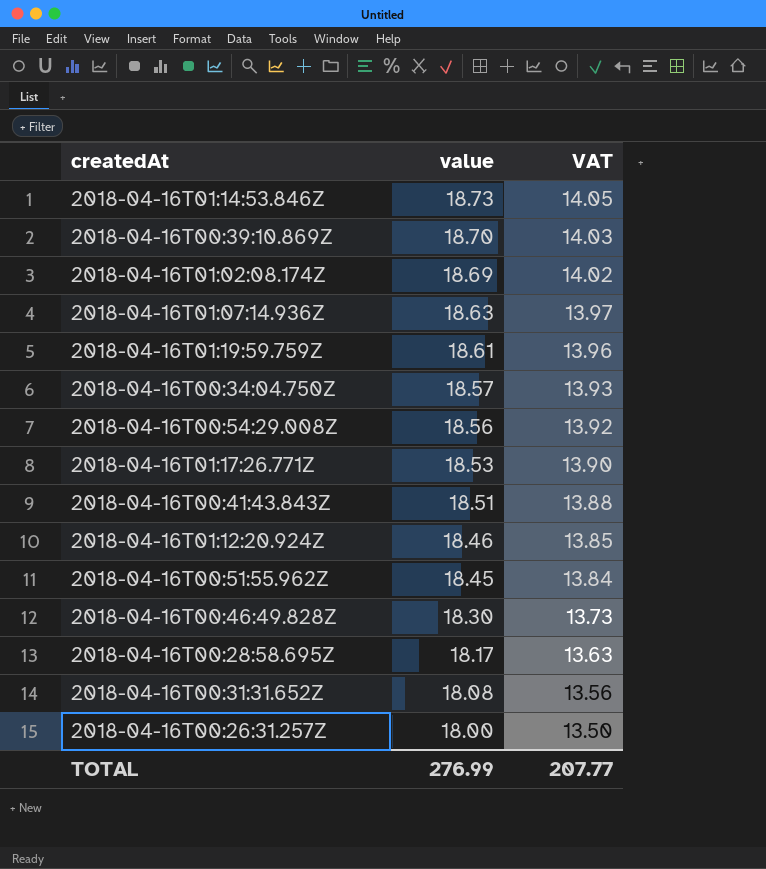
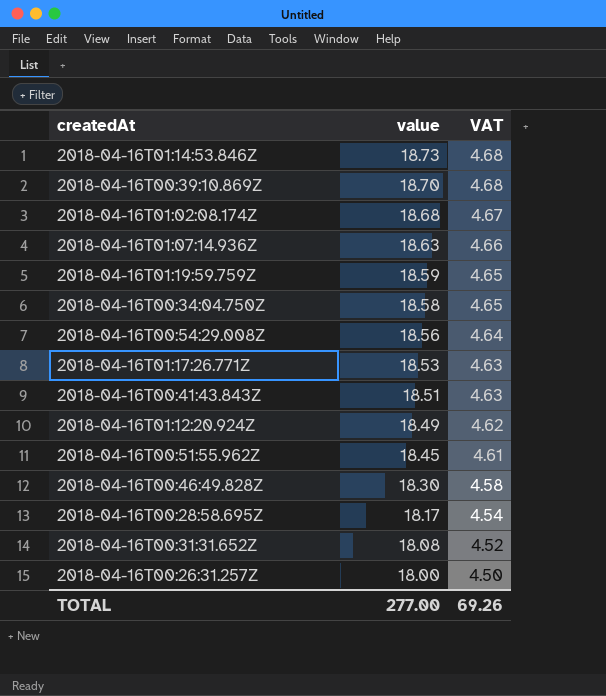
column VAT | formula: [value] * 0.75 -> [value] * 0.25
2018-04-16T01:02:08.174Z | value: 18.69 -> 18.68
2018-04-16T01:19:59.759Z | value: 18.61 -> 18.59
2018-04-16T00:34:04.750Z | value: 18.57 -> 18.58
2018-04-16T01:12:20.924Z | value: 18.46 -> 18.49
TOTAL | value: 276.99 -> 277.00
TOTAL | VAT: 207.77 -> 69.26

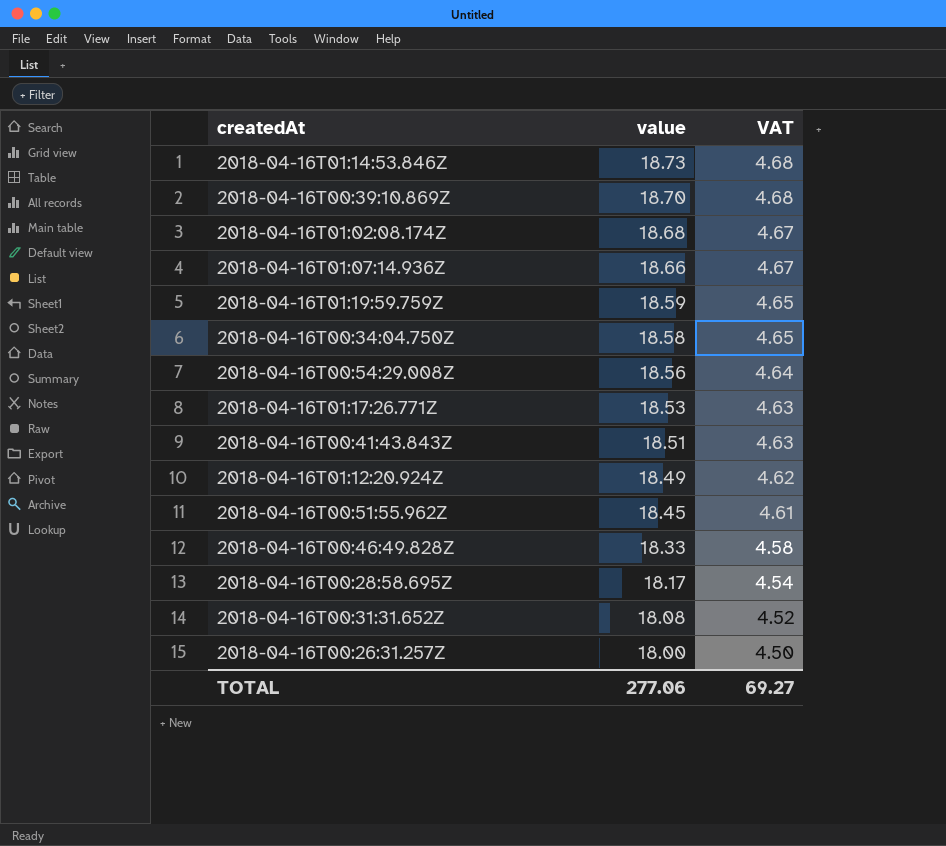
2018-04-16T01:07:14.936Z | value: 18.63 -> 18.66
2018-04-16T01:07:14.936Z | VAT: 4.66 -> 4.67
2018-04-16T00:46:49.828Z | value: 18.30 -> 18.33
TOTAL | value: 277.00 -> 277.06
TOTAL | VAT: 69.26 -> 69.27

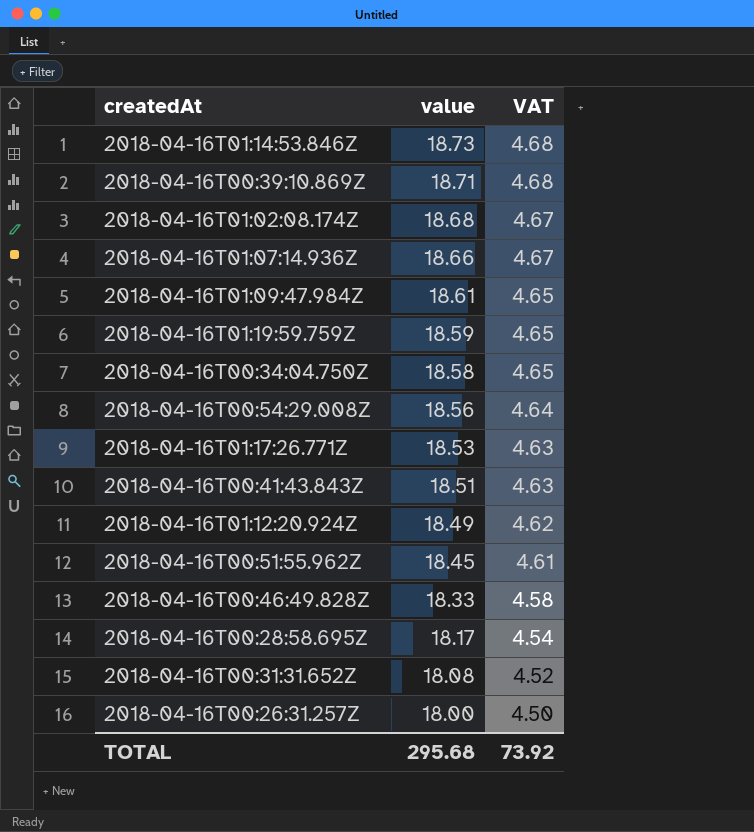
2018-04-16T00:39:10.869Z | value: 18.70 -> 18.71
row 2018-04-16T01:09:47.984Z: none -> 18.61 | 4.65
TOTAL | value: 277.06 -> 295.68
TOTAL | VAT: 69.27 -> 73.92

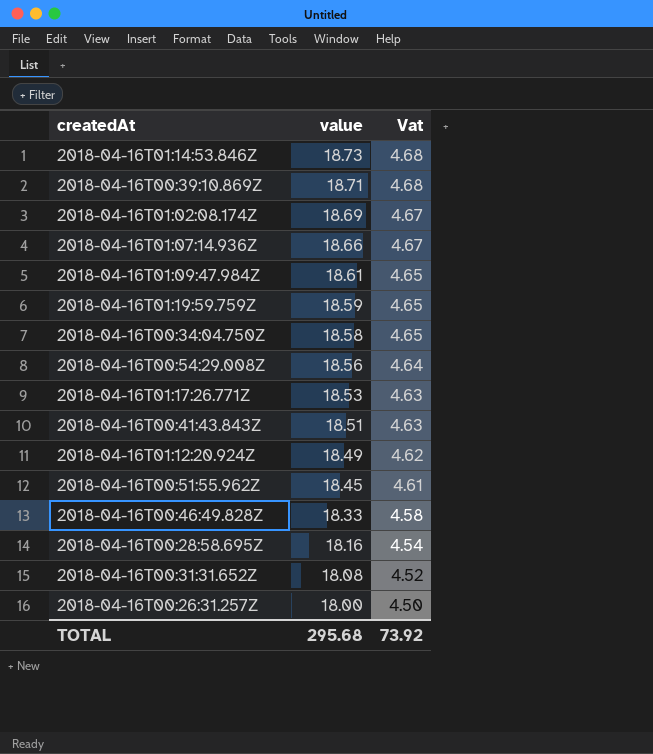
column name: VAT -> Vat
2018-04-16T01:02:08.174Z | value: 18.68 -> 18.69
2018-04-16T00:28:58.695Z | value: 18.17 -> 18.16

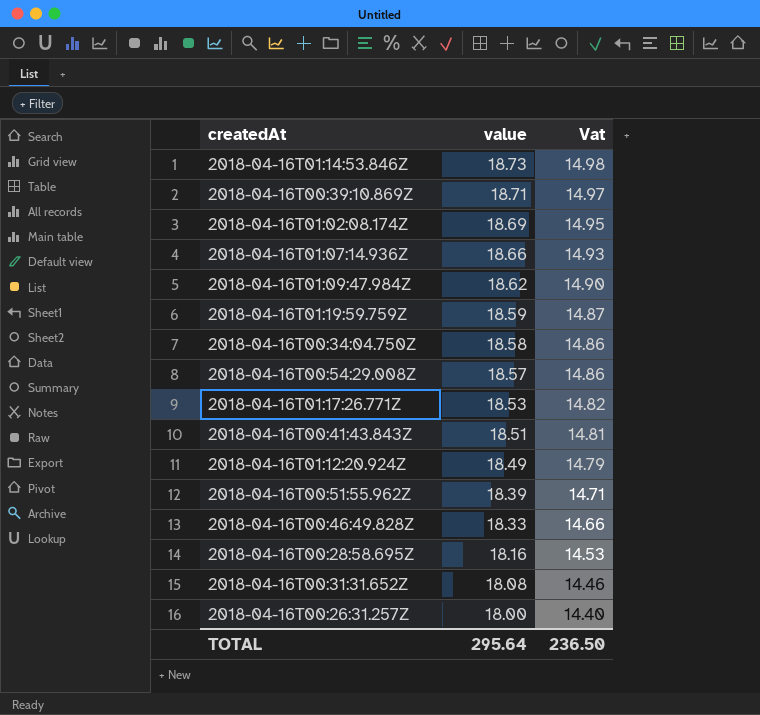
column Vat | formula: [value] * 0.25 -> [value] * 0.8
2018-04-16T01:09:47.984Z | value: 18.61 -> 18.62
2018-04-16T00:54:29.008Z | value: 18.56 -> 18.57
2018-04-16T00:51:55.962Z | value: 18.45 -> 18.39
TOTAL | value: 295.68 -> 295.64
TOTAL | Vat: 73.92 -> 236.50

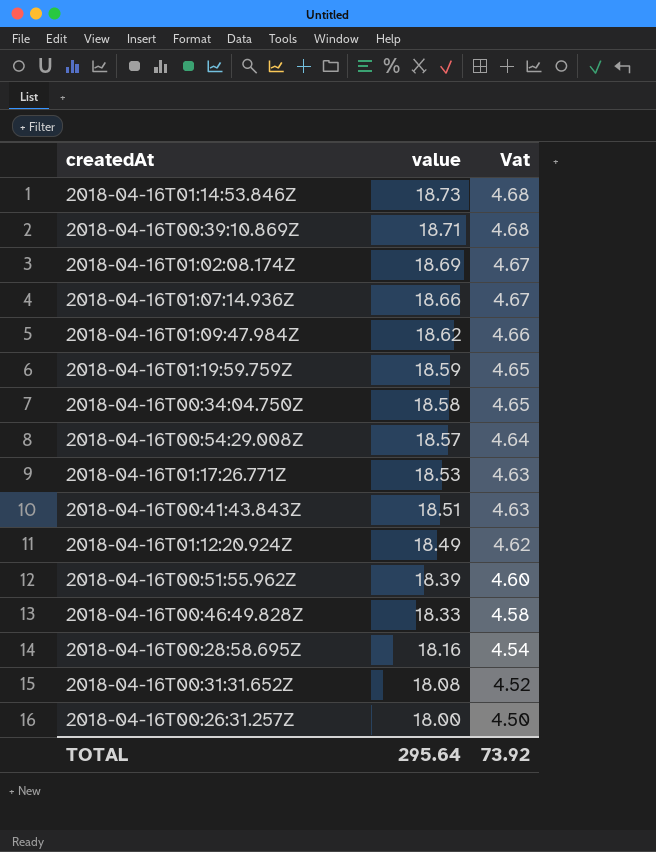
column Vat | formula: [value] * 0.8 -> [value] * 0.25
TOTAL | Vat: 236.50 -> 73.92

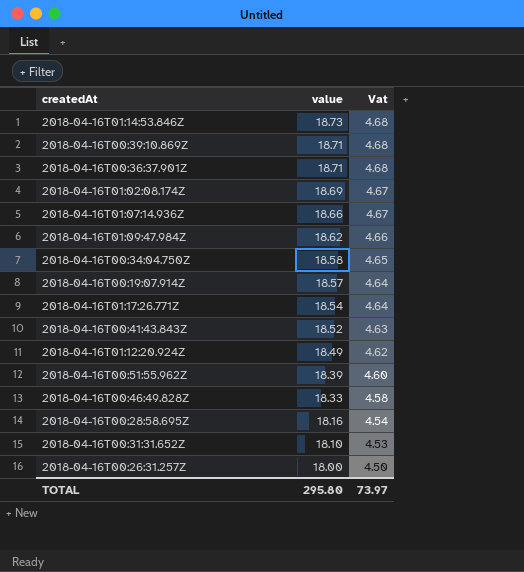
row 2018-04-16T01:19:59.759Z: 18.59 | 4.65 -> none
row 2018-04-16T00:54:29.008Z: 18.57 | 4.64 -> none
row 2018-04-16T00:36:37.901Z: none -> 18.71 | 4.68
row 2018-04-16T00:19:07.914Z: none -> 18.57 | 4.64
2018-04-16T01:17:26.771Z | value: 18.53 -> 18.54
2018-04-16T01:17:26.771Z | Vat: 4.63 -> 4.64
2018-04-16T00:41:43.843Z | value: 18.51 -> 18.52
2018-04-16T00:31:31.652Z | value: 18.08 -> 18.10
2018-04-16T00:31:31.652Z | Vat: 4.52 -> 4.53
TOTAL | value: 295.64 -> 295.80
TOTAL | Vat: 73.92 -> 73.97

